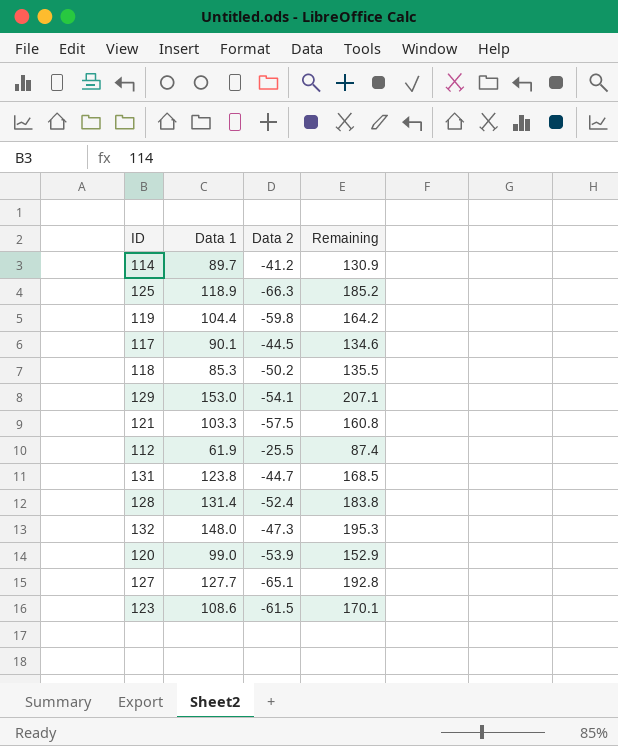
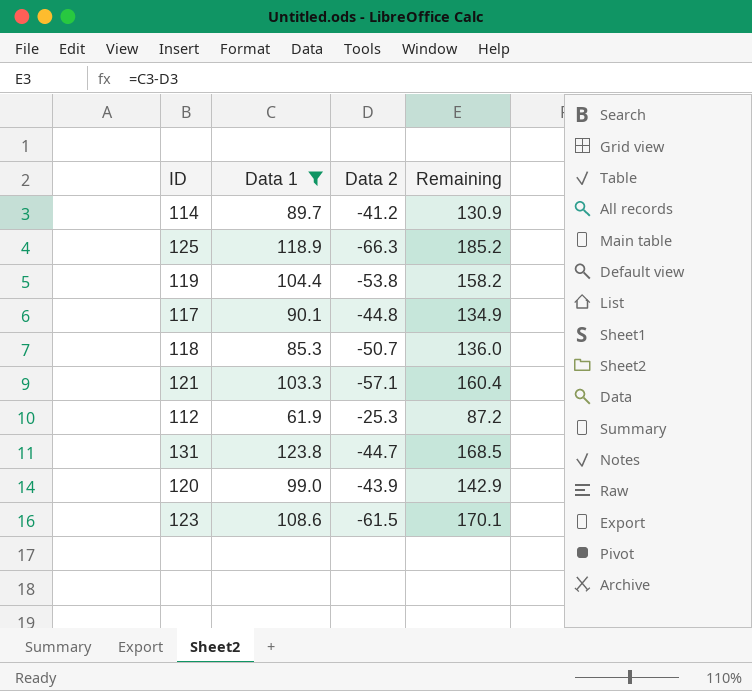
filter: none -> Data 1 <= 123.8
119 | Data 2: -59.8 -> -53.8
119 | Remaining: 164.2 -> 158.2
117 | Data 2: -44.5 -> -44.8
117 | Remaining: 134.6 -> 134.9
118 | Data 2: -50.2 -> -50.7
118 | Remaining: 135.5 -> 136.0
121 | Data 2: -57.5 -> -57.1
121 | Remaining: 160.8 -> 160.4
112 | Data 2: -25.5 -> -25.3
112 | Remaining: 87.4 -> 87.2
120 | Data 2: -53.9 -> -43.9
120 | Remaining: 152.9 -> 142.9

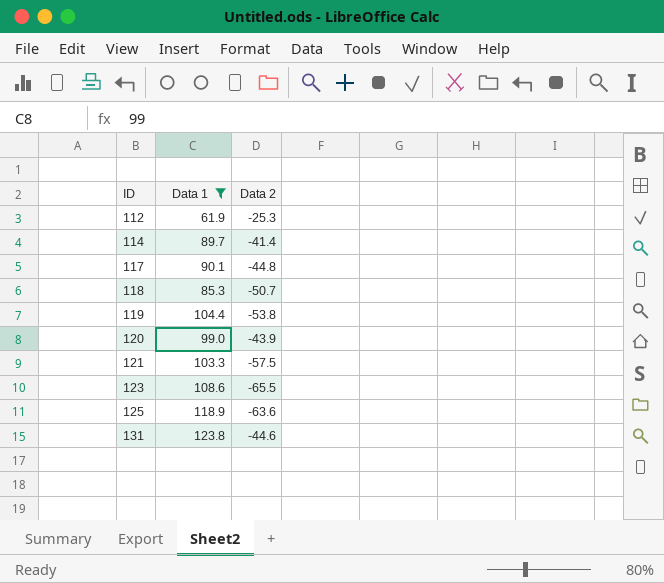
row order: none -> ID ascending
column Remaining | formula: [Data 1] - [Data 2] -> none
114 | Data 2: -41.2 -> -41.4
121 | Data 2: -57.1 -> -57.5
123 | Data 2: -61.5 -> -65.5
125 | Data 2: -66.3 -> -63.6
131 | Data 2: -44.7 -> -44.6

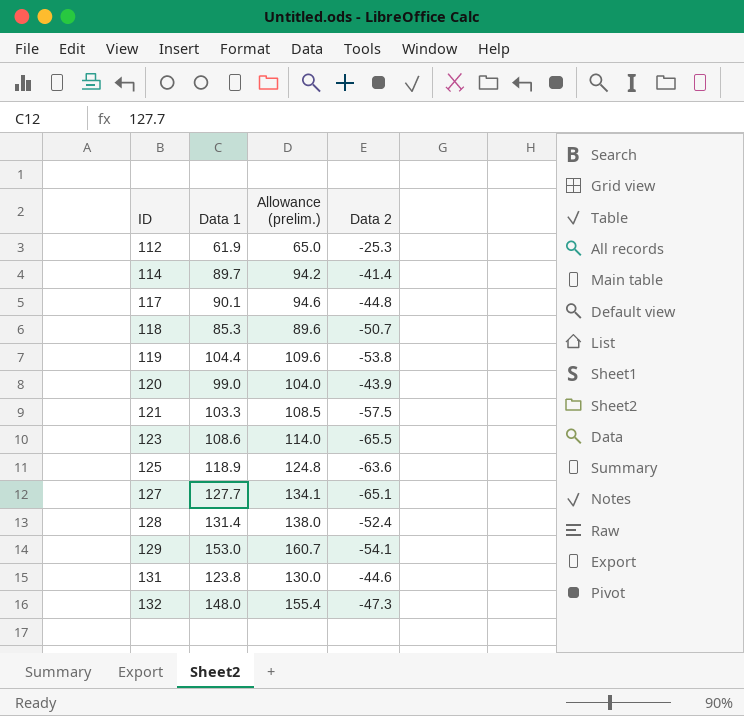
filter: Data 1 <= 123.8 -> none
column Allowance (prelim.) | formula: none -> [Data 1] * 1.05

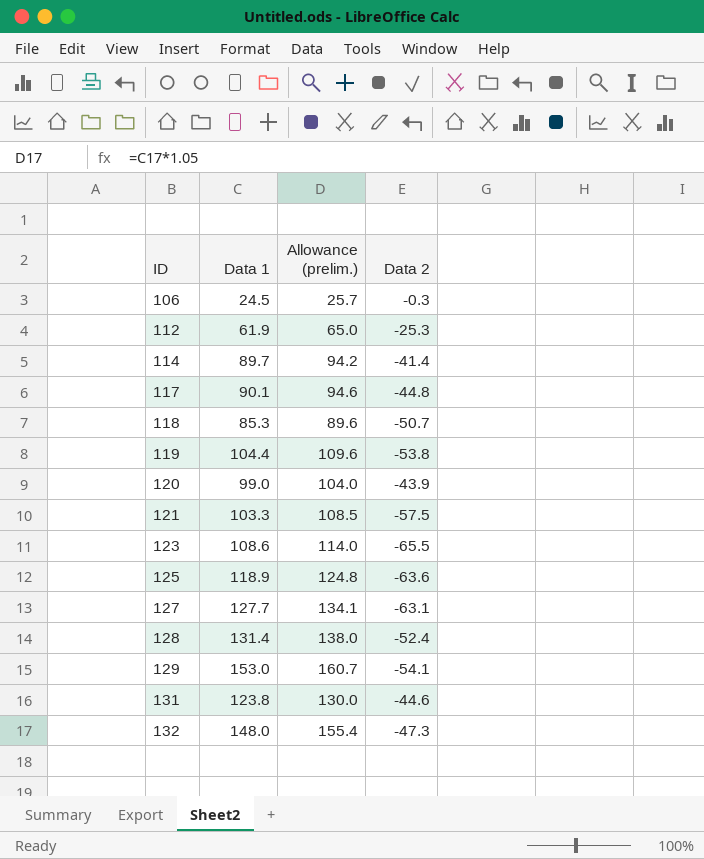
row 106: none -> 24.5 | 25.7 | -0.3
127 | Data 2: -65.1 -> -63.1

